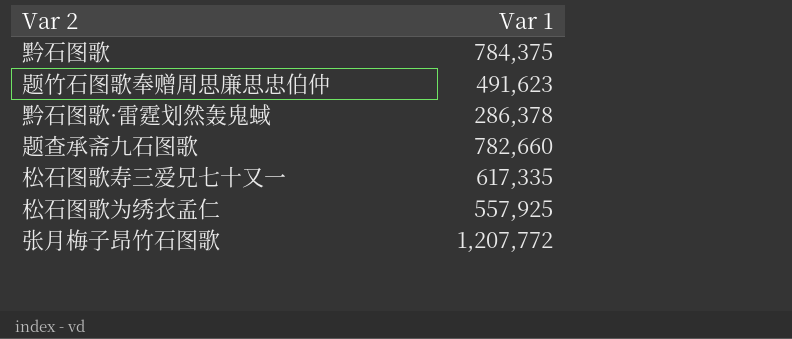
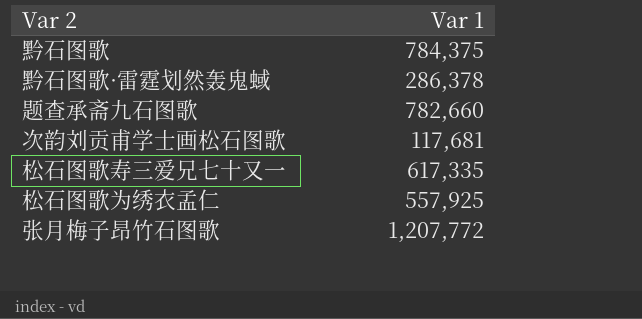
row 题竹石图歌奉赠周思廉思忠伯仲: 491,623 -> none
row 次韵刘贡甫学士画松石图歌: none -> 117,681

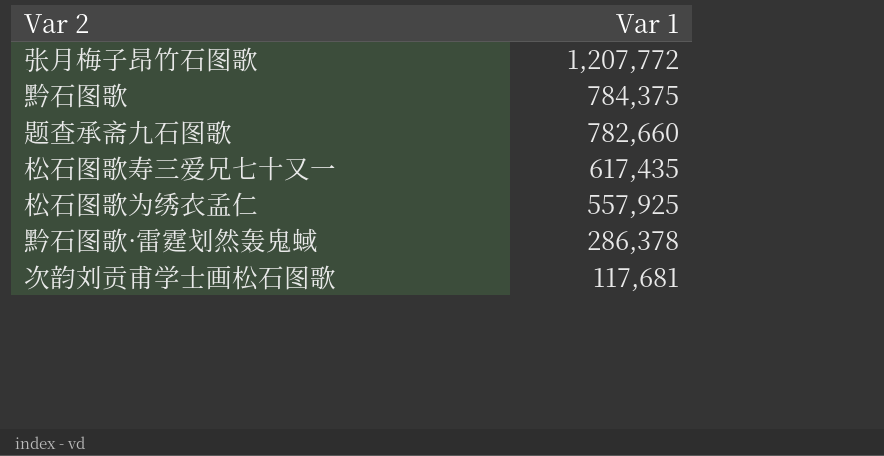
row order: none -> Var 1 descending
松石图歌寿三爱兄七十又一 | Var 1: 617,335 -> 617,435

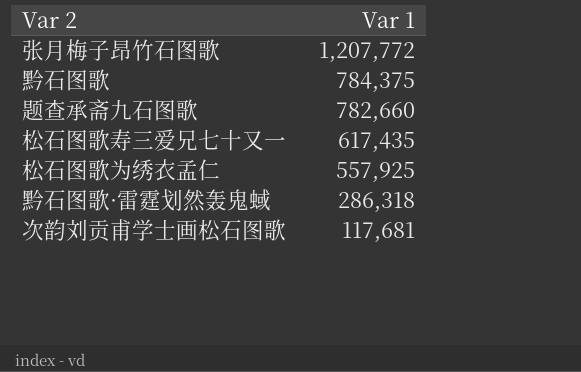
黔石图歌·雷霆划然轰鬼蜮 | Var 1: 286,378 -> 286,318

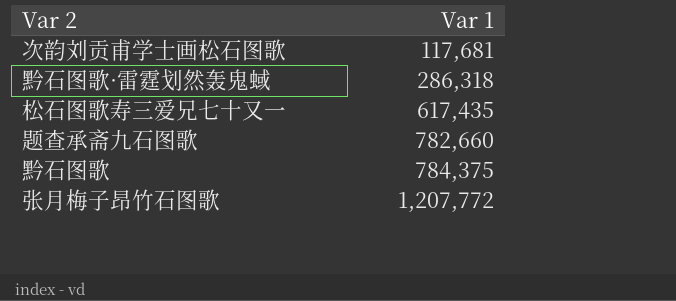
row order: Var 1 descending -> Var 1 ascending
row 松石图歌为绣衣孟仁: 557,925 -> none

